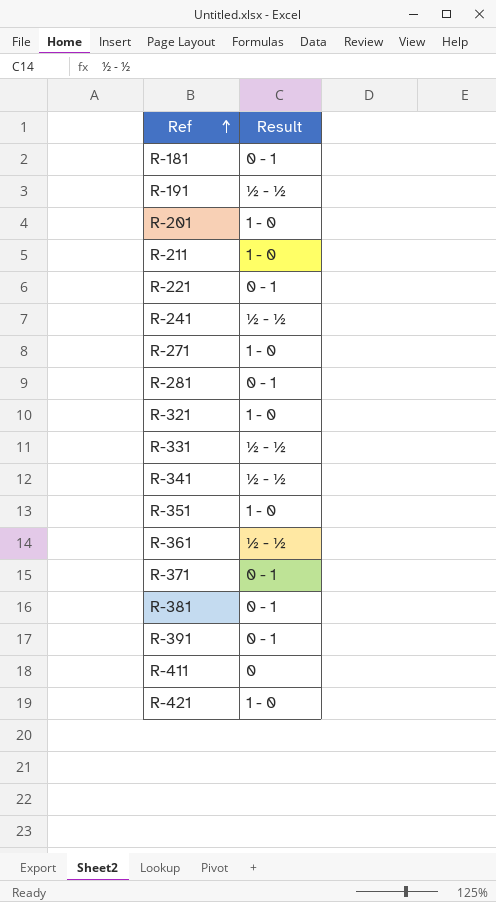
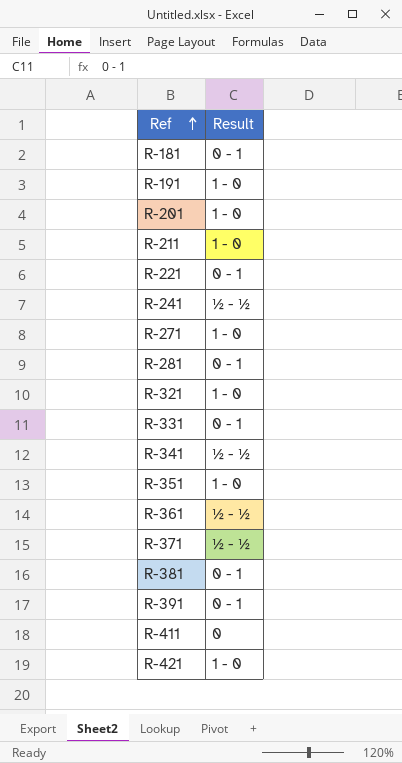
R-191 | Result: ½ - ½ -> 1 - 0
R-331 | Result: ½ - ½ -> 0 - 1
R-371 | Result: 0 - 1 -> ½ - ½

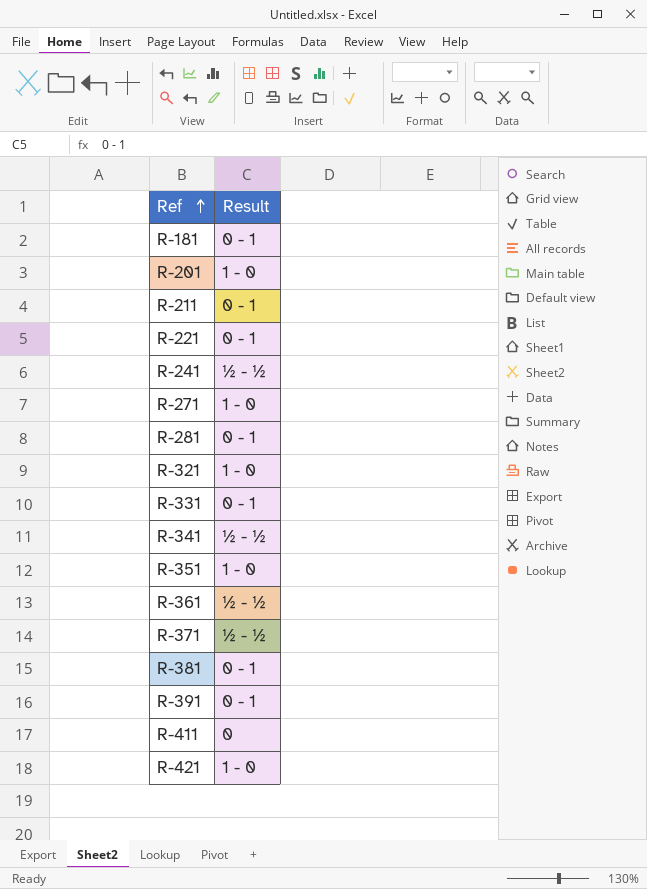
row R-191: 1 - 0 -> none
R-211 | Result: 1 - 0 -> 0 - 1

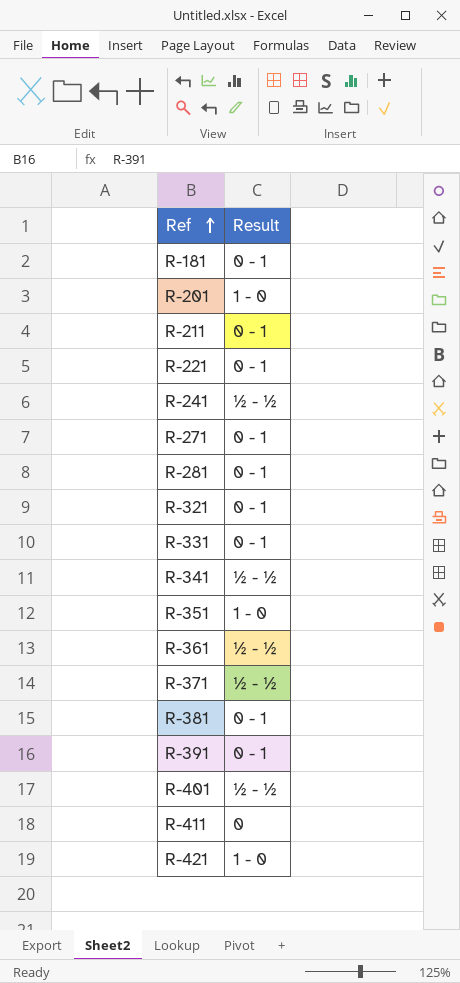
R-271 | Result: 1 - 0 -> 0 - 1
R-321 | Result: 1 - 0 -> 0 - 1
row R-401: none -> ½ - ½

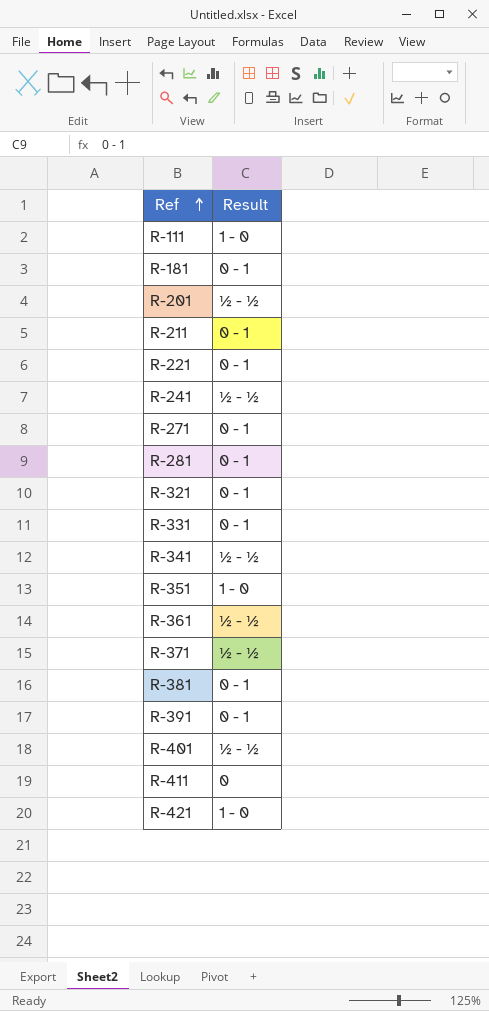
row R-111: none -> 1 - 0
R-201 | Result: 1 - 0 -> ½ - ½

